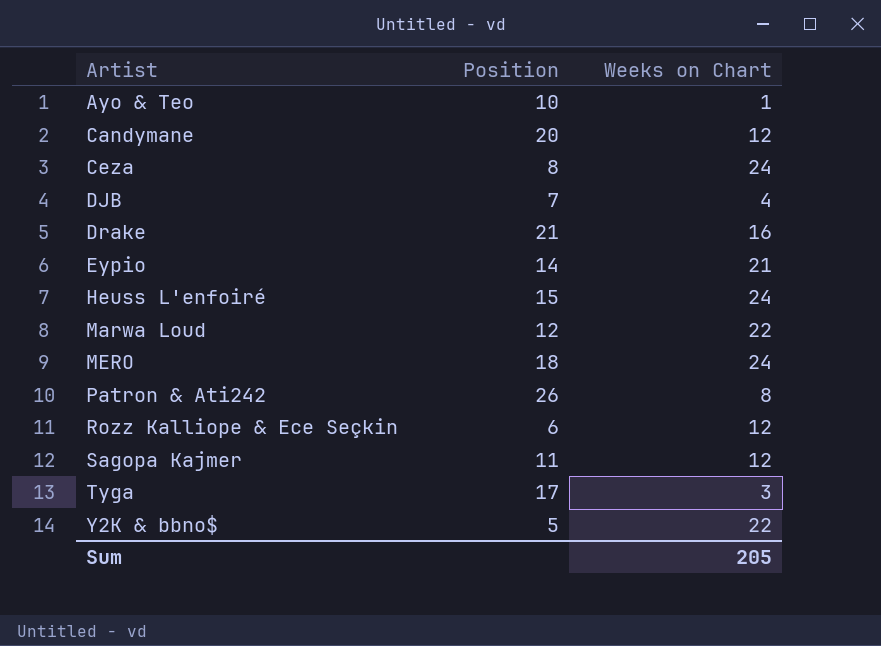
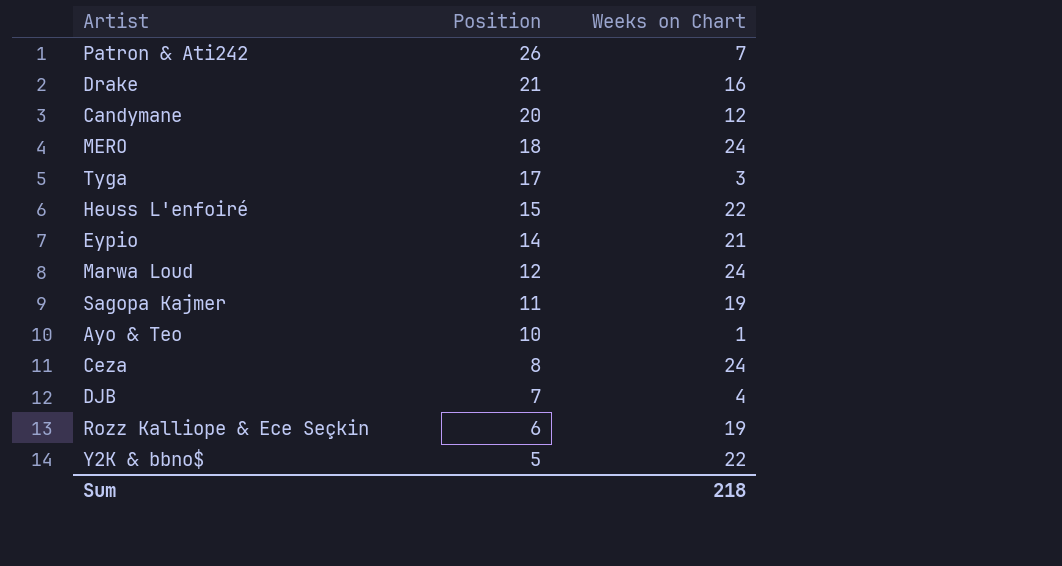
row order: Artist ascending -> Position descending
Patron & Ati242 | Weeks on Chart: 8 -> 7
Heuss L'enfoiré | Weeks on Chart: 24 -> 22
Marwa Loud | Weeks on Chart: 22 -> 24
Sagopa Kajmer | Weeks on Chart: 12 -> 19
Rozz Kalliope & Ece Seçkin | Weeks on Chart: 12 -> 19
Sum | Weeks on Chart: 205 -> 218

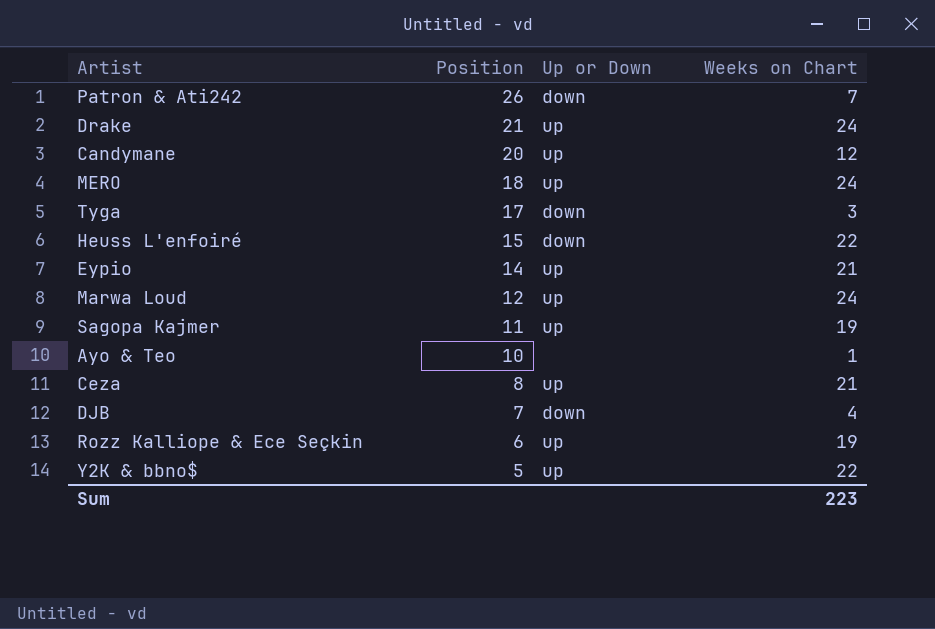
column Up or Down | position: none -> 3
Drake | Weeks on Chart: 16 -> 24
Ceza | Weeks on Chart: 24 -> 21
Sum | Weeks on Chart: 218 -> 223

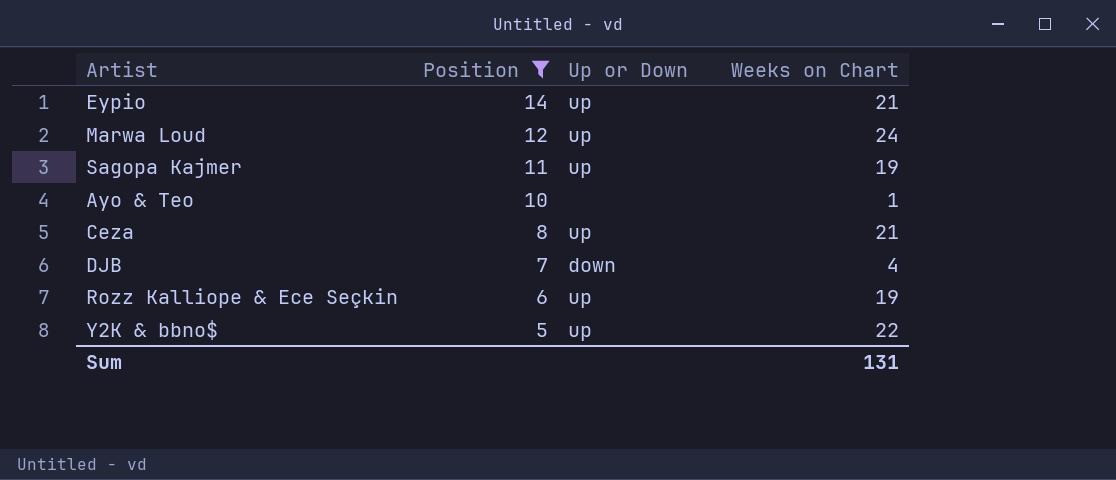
filter: none -> Position <= 14
Sum | Weeks on Chart: 223 -> 131

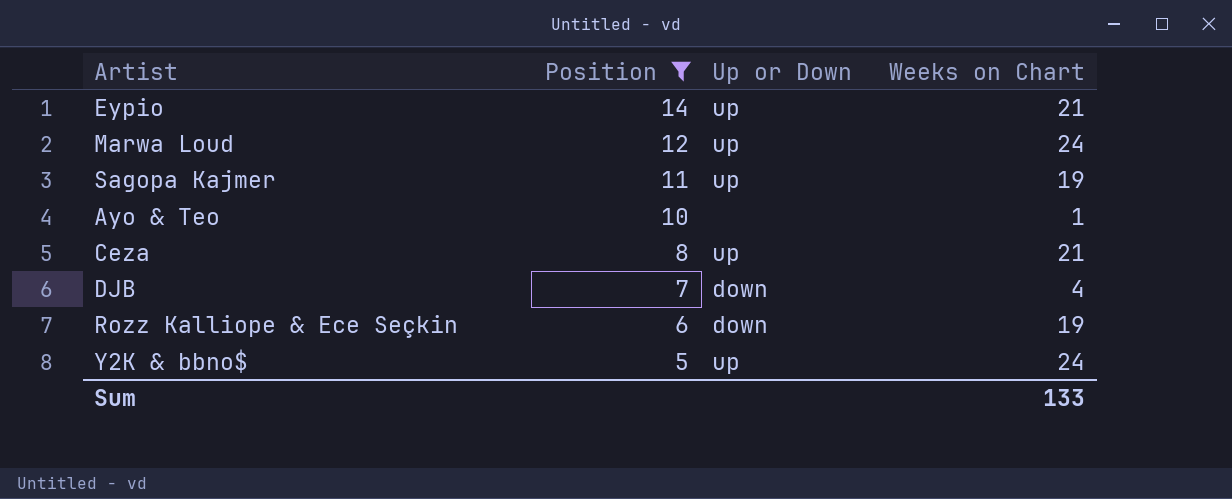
Rozz Kalliope & Ece Seçkin | Up or Down: up -> down
Y2K & bbno$ | Weeks on Chart: 22 -> 24
Sum | Weeks on Chart: 131 -> 133

